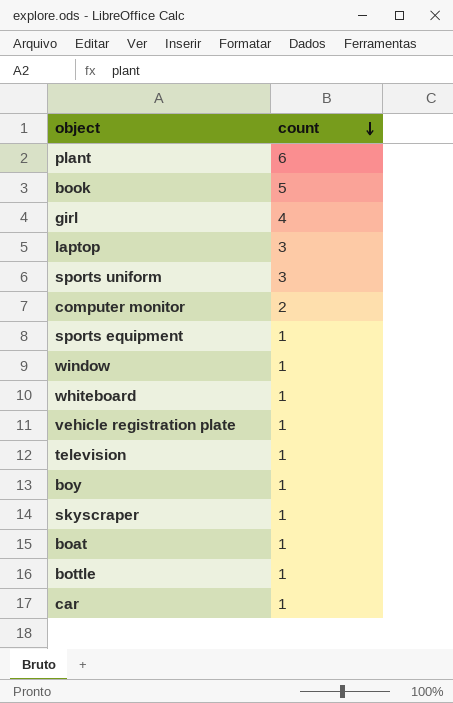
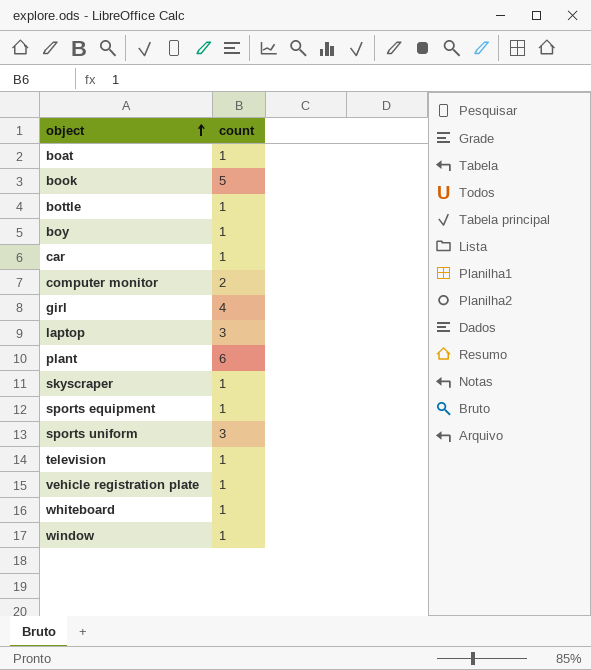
row order: count descending -> object ascending

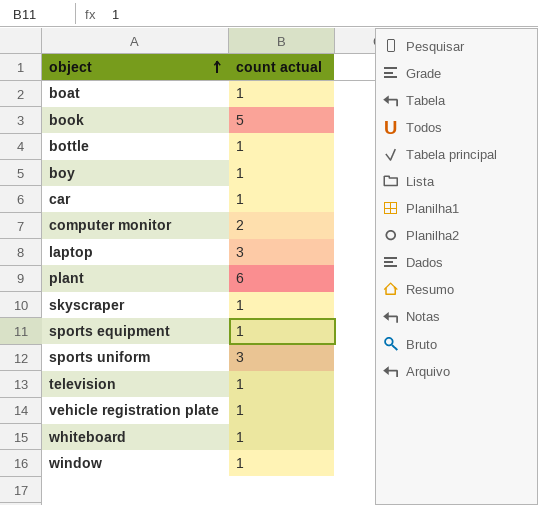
column name: count -> count actual
row girl: 4 -> none

